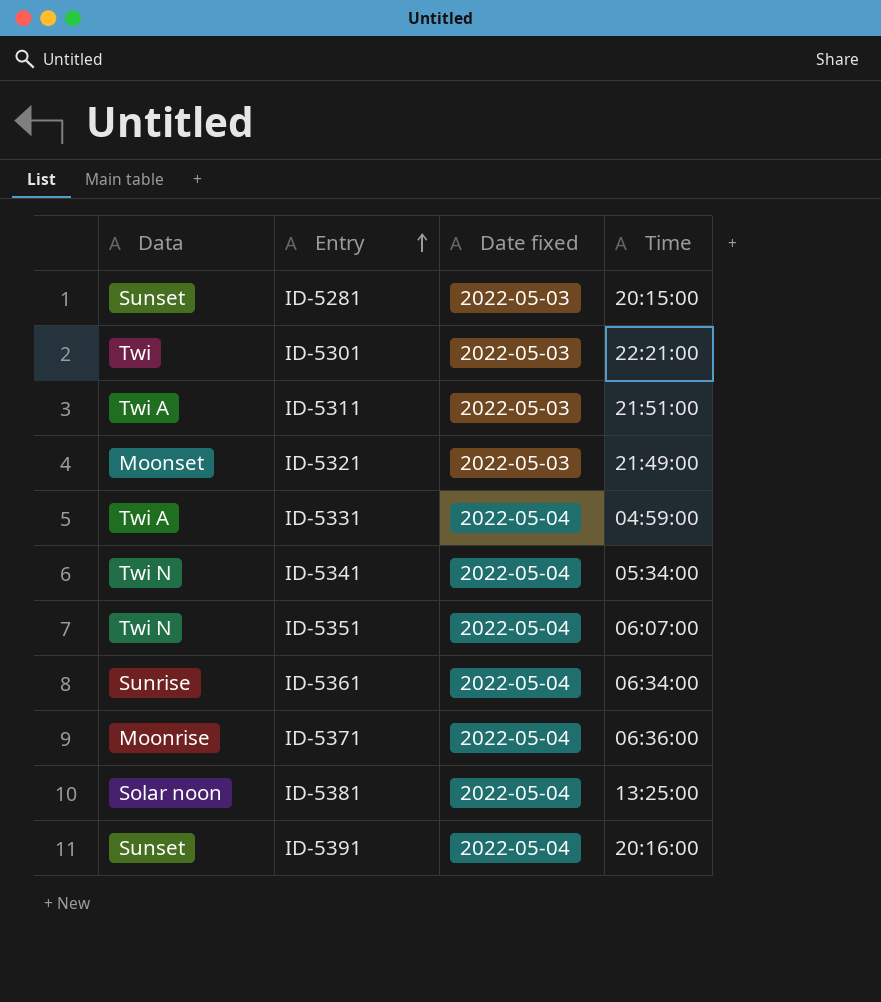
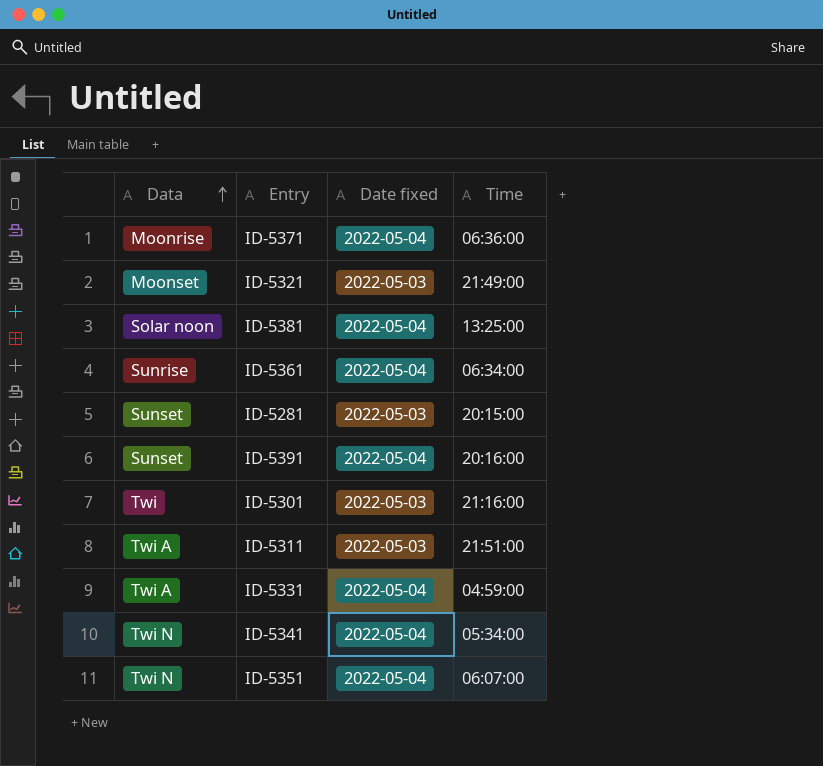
row order: Entry ascending -> Data ascending
ID-5301 | Time: 22:21:00 -> 21:16:00

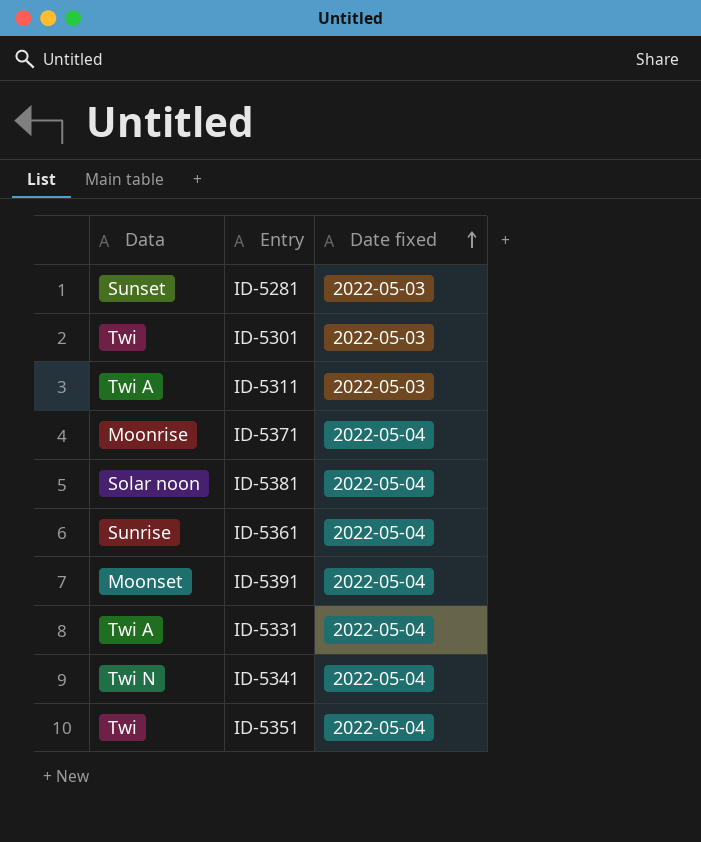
row order: Data ascending -> Date fixed ascending
column Time | position: 4 -> none
row ID-5321: Moonset | 2022-05-03 | 21:49:00 -> none
ID-5391 | Data: Sunset -> Moonset
ID-5351 | Data: Twi N -> Twi

